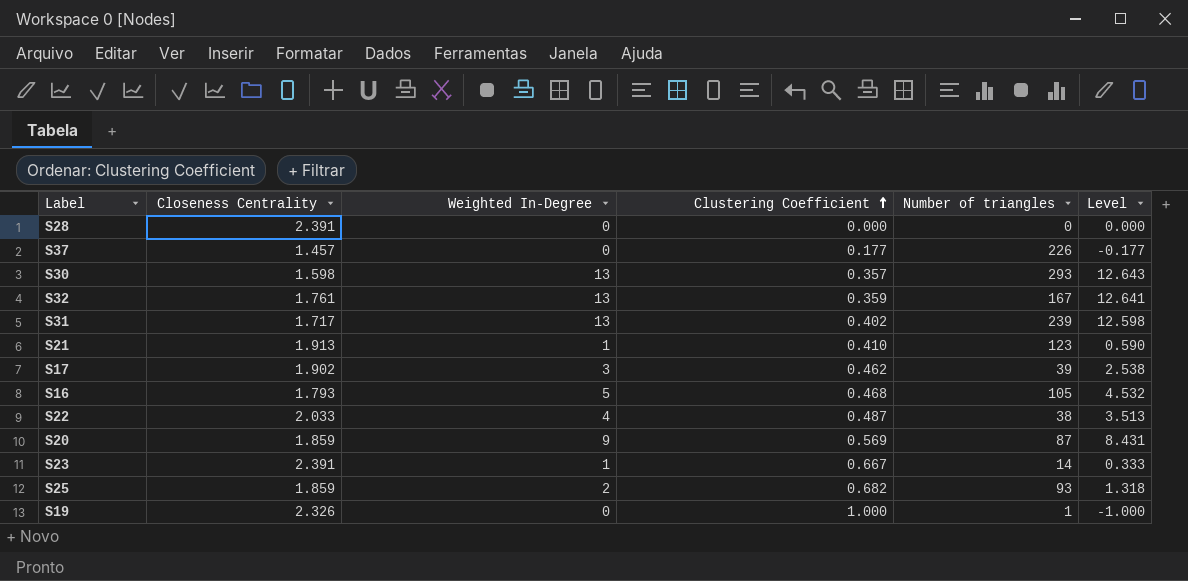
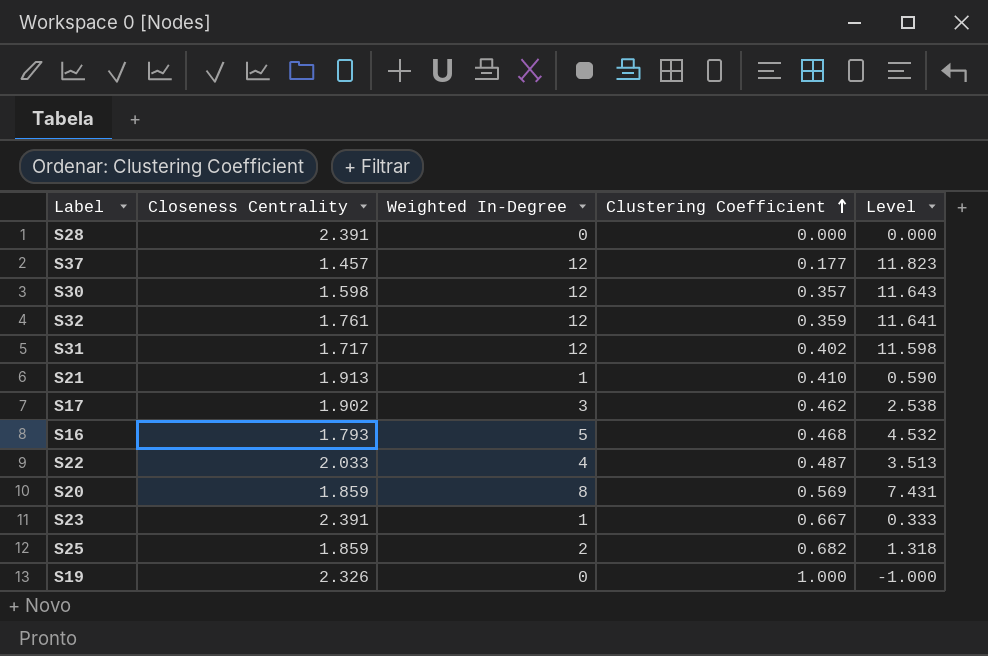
column Number of triangles | position: 5 -> none
S37 | Weighted In-Degree: 0 -> 12
S37 | Level: -0.177 -> 11.823
S30 | Weighted In-Degree: 13 -> 12
S30 | Level: 12.643 -> 11.643
S32 | Weighted In-Degree: 13 -> 12
S32 | Level: 12.641 -> 11.641
S31 | Weighted In-Degree: 13 -> 12
S31 | Level: 12.598 -> 11.598
S20 | Weighted In-Degree: 9 -> 8
S20 | Level: 8.431 -> 7.431

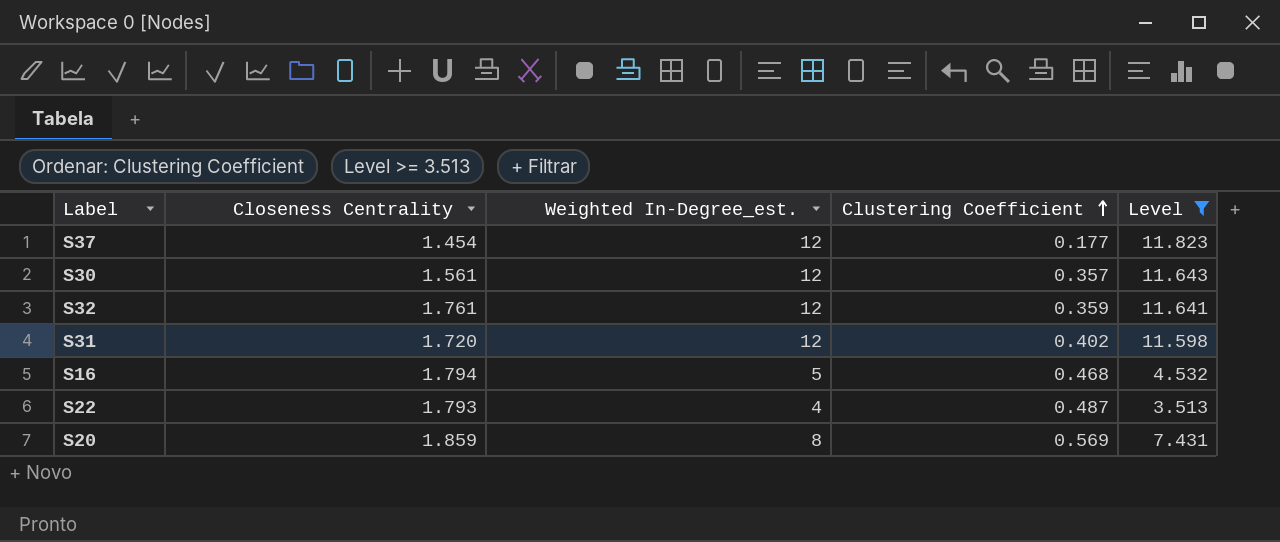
filter: none -> Level >= 3.513
column name: Weighted In-Degree -> Weighted In-Degree_est.
S37 | Closeness Centrality: 1.457 -> 1.454
S30 | Closeness Centrality: 1.598 -> 1.561
S31 | Closeness Centrality: 1.717 -> 1.720
S16 | Closeness Centrality: 1.793 -> 1.794
S22 | Closeness Centrality: 2.033 -> 1.793

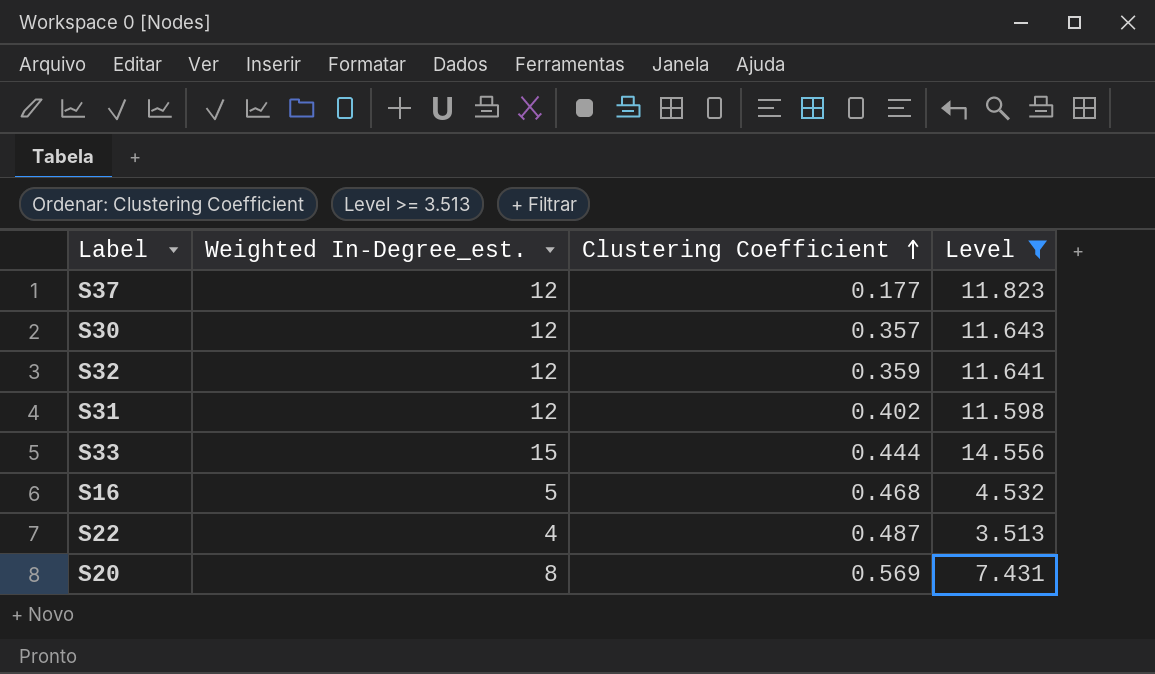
column Closeness Centrality | position: 2 -> none
row S33: none -> 15 | 0.444 | 14.556

